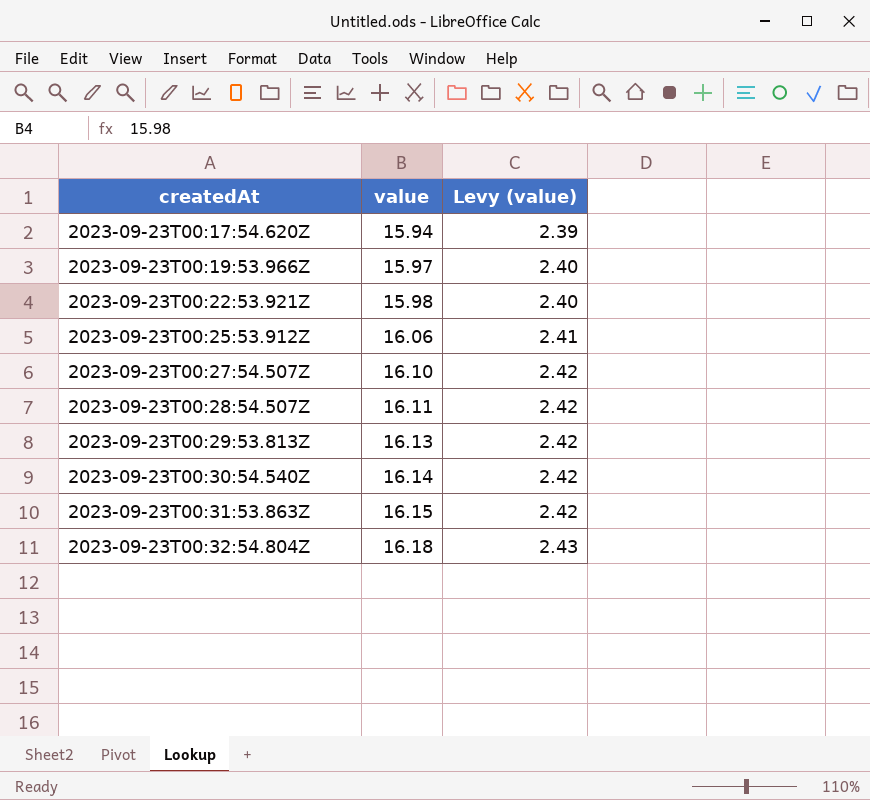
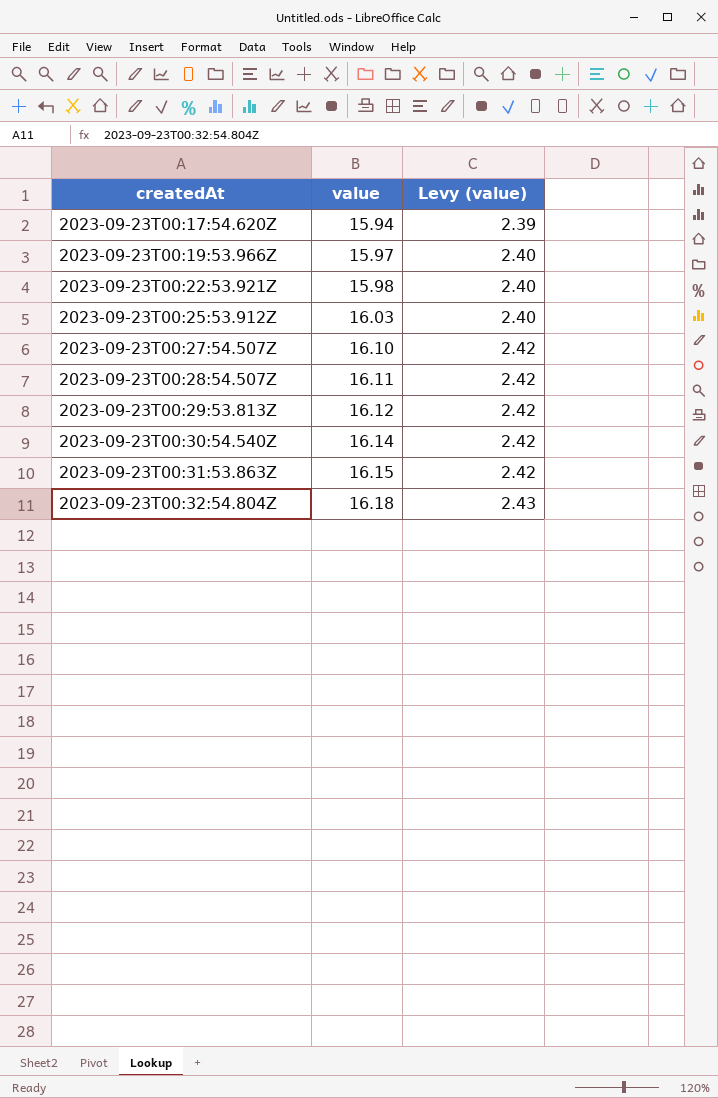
2023-09-23T00:25:53.912Z | value: 16.06 -> 16.03
2023-09-23T00:25:53.912Z | Levy (value): 2.41 -> 2.40
2023-09-23T00:29:53.813Z | value: 16.13 -> 16.12

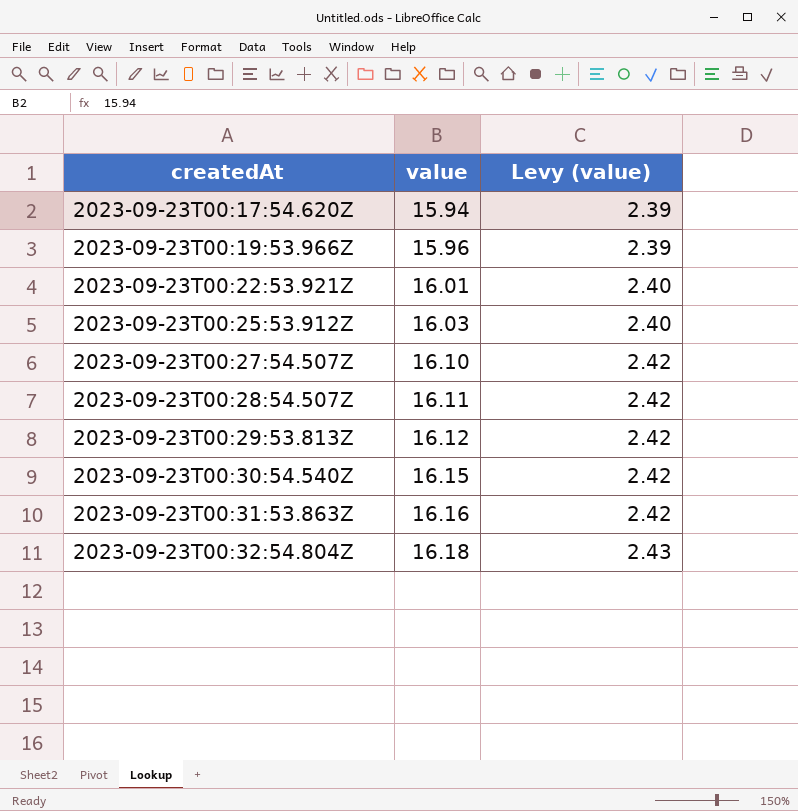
2023-09-23T00:19:53.966Z | value: 15.97 -> 15.96
2023-09-23T00:19:53.966Z | Levy (value): 2.40 -> 2.39
2023-09-23T00:22:53.921Z | value: 15.98 -> 16.01
2023-09-23T00:30:54.540Z | value: 16.14 -> 16.15
2023-09-23T00:31:53.863Z | value: 16.15 -> 16.16

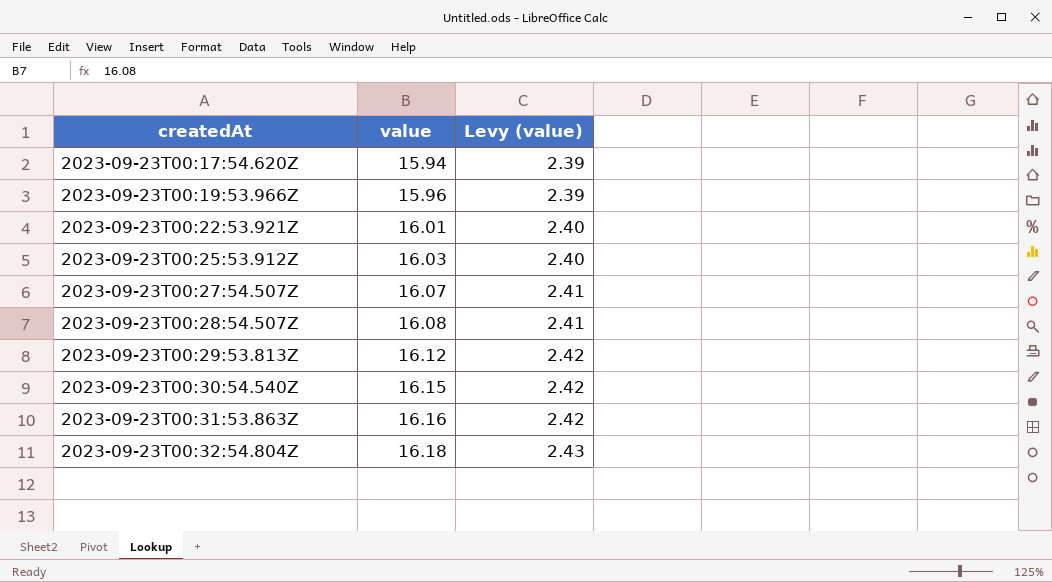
2023-09-23T00:27:54.507Z | value: 16.10 -> 16.07
2023-09-23T00:27:54.507Z | Levy (value): 2.42 -> 2.41
2023-09-23T00:28:54.507Z | value: 16.11 -> 16.08
2023-09-23T00:28:54.507Z | Levy (value): 2.42 -> 2.41

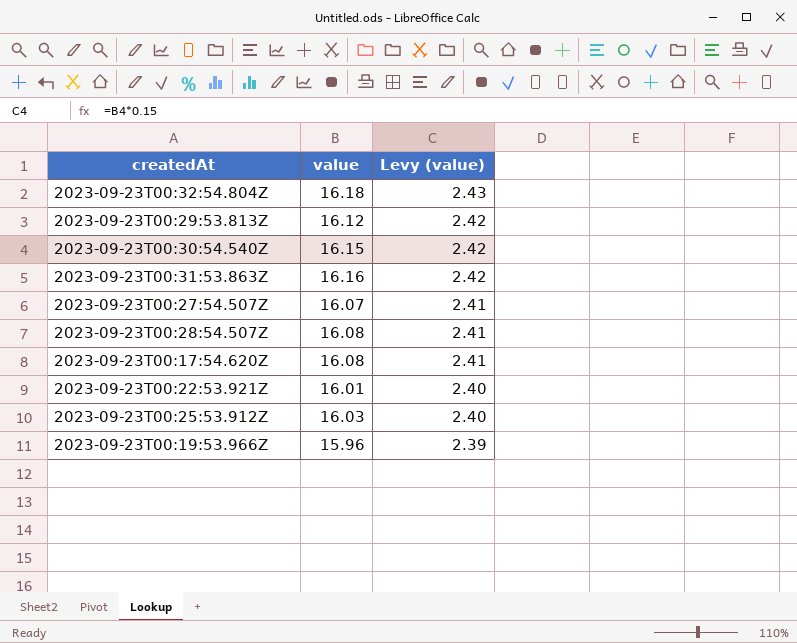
row order: createdAt ascending -> Levy (value) descending
2023-09-23T00:17:54.620Z | value: 15.94 -> 16.08
2023-09-23T00:17:54.620Z | Levy (value): 2.39 -> 2.41

